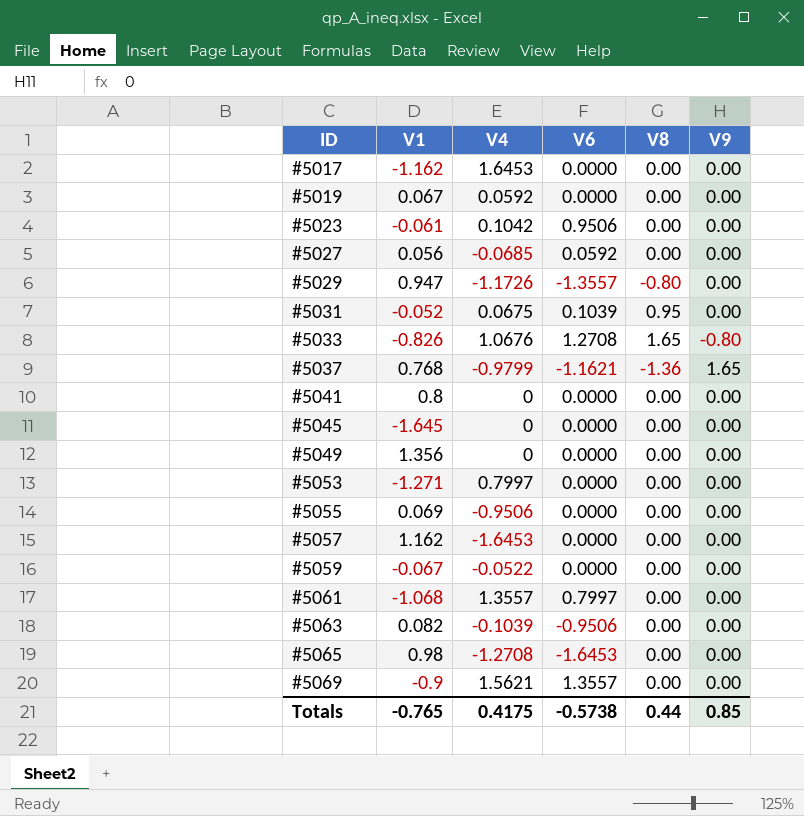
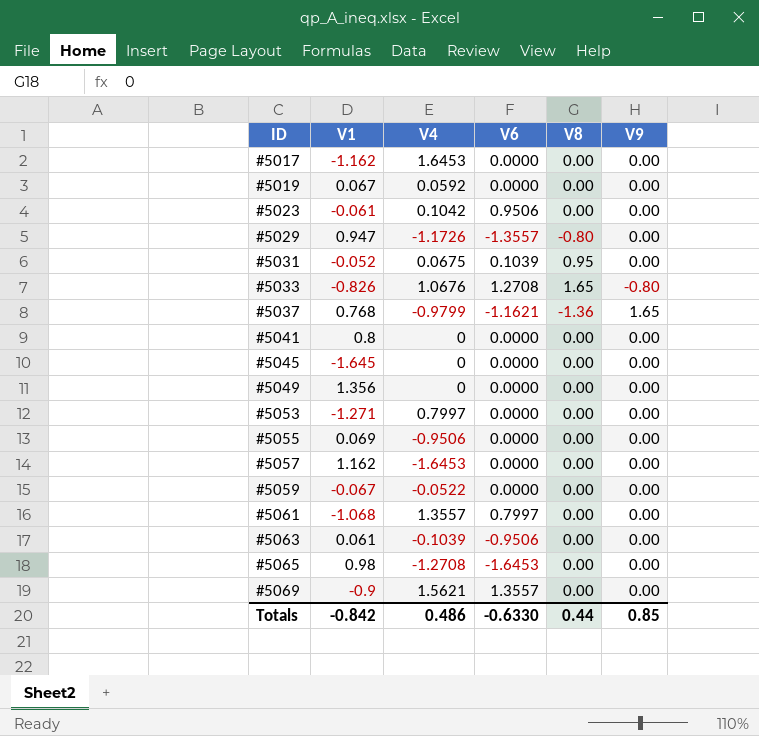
row #5027: 0.056 | -0.0685 | 0.0592 | 0.00 | 0.00 -> none
#5063 | V1: 0.082 -> 0.061
Totals | V1: -0.765 -> -0.842
Totals | V4: 0.4175 -> 0.486
Totals | V6: -0.5738 -> -0.6330

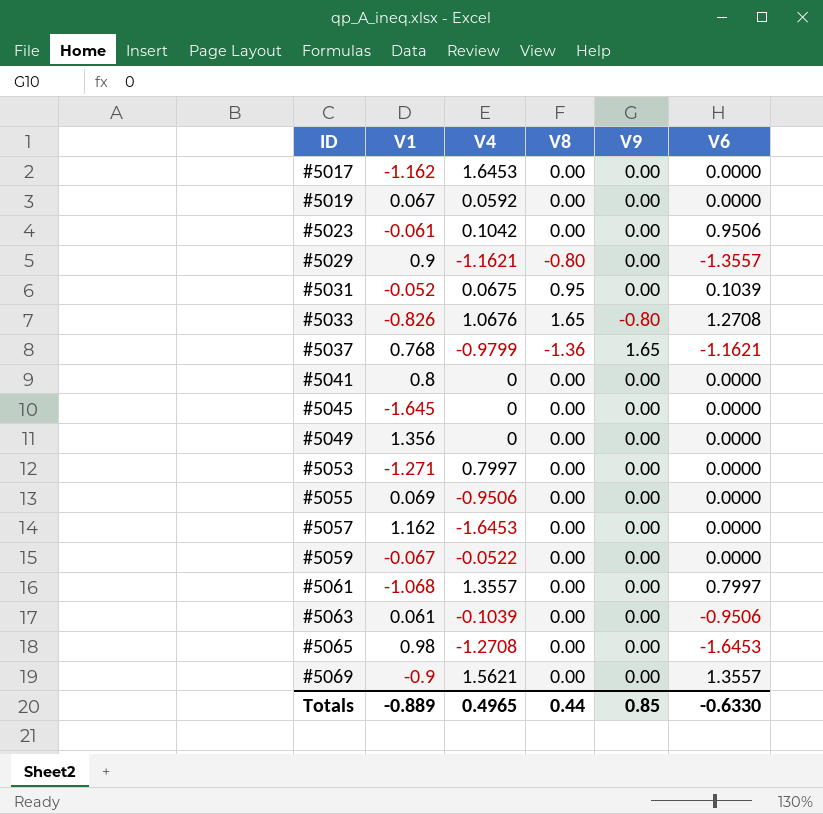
column V6 | position: 4 -> 6
#5029 | V1: 0.947 -> 0.9
#5029 | V4: -1.1726 -> -1.1621
Totals | V1: -0.842 -> -0.889
Totals | V4: 0.486 -> 0.4965

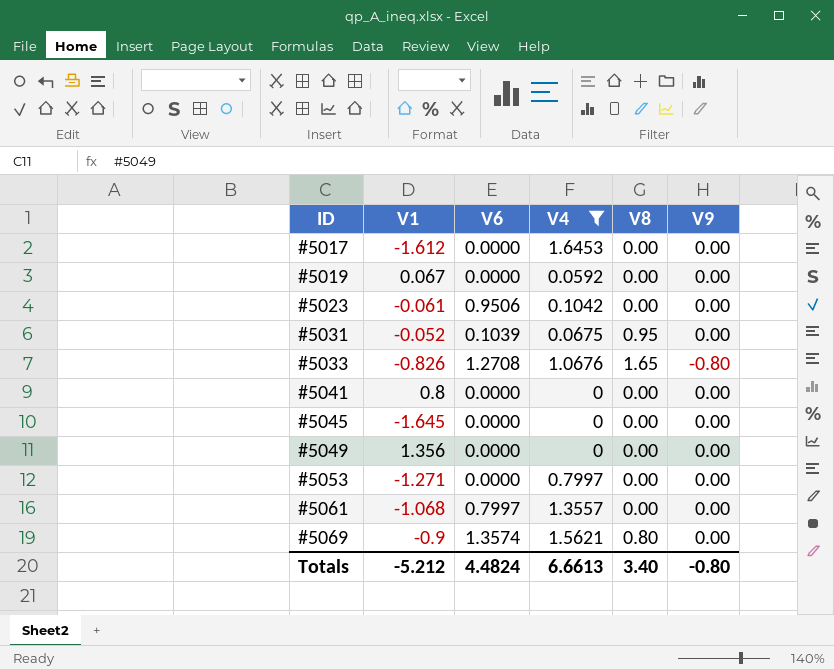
filter: none -> V4 >= 0
column V6 | position: 6 -> 3
#5017 | V1: -1.162 -> -1.612
#5069 | V6: 1.3557 -> 1.3574
#5069 | V8: 0.00 -> 0.80
Totals | V1: -0.889 -> -5.212
Totals | V6: -0.6330 -> 4.4824
Totals | V4: 0.4965 -> 6.6613
Totals | V8: 0.44 -> 3.40
Totals | V9: 0.85 -> -0.80

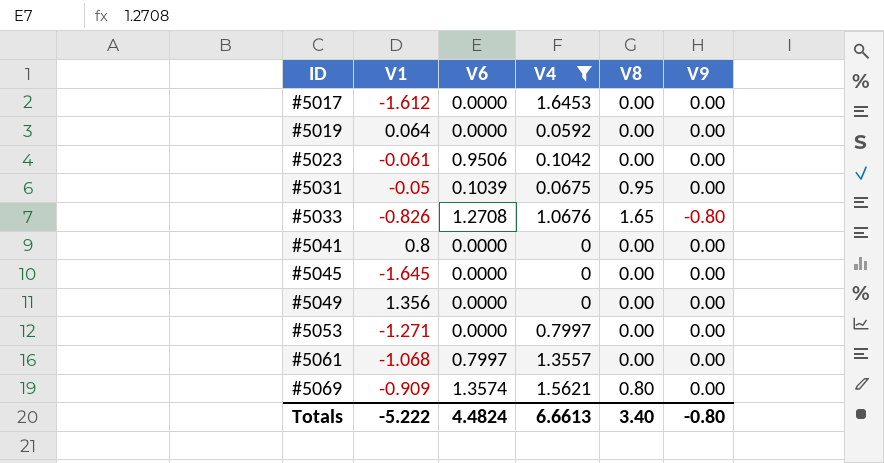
#5019 | V1: 0.067 -> 0.064
#5031 | V1: -0.052 -> -0.05
#5069 | V1: -0.9 -> -0.909
Totals | V1: -5.212 -> -5.222

